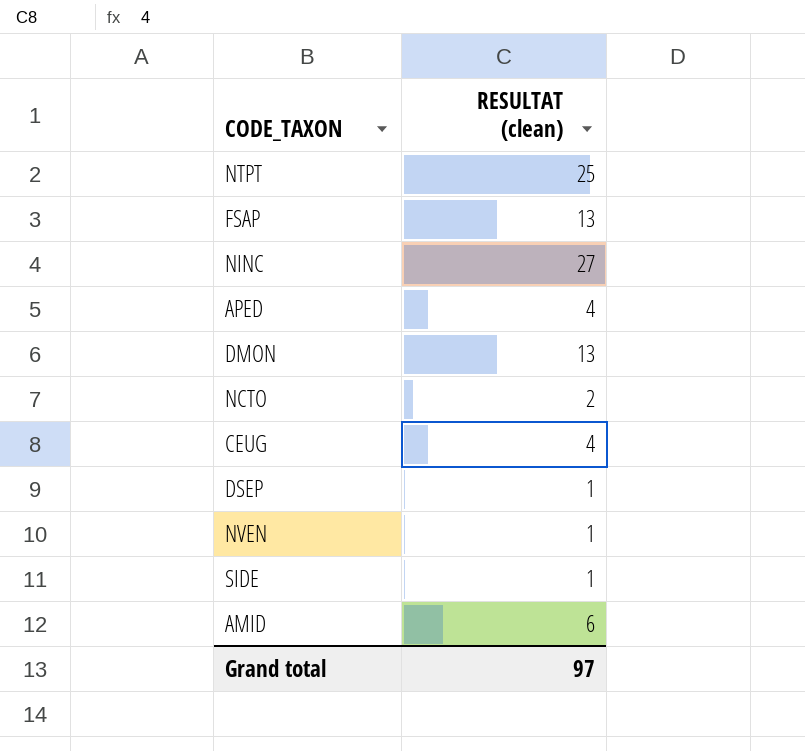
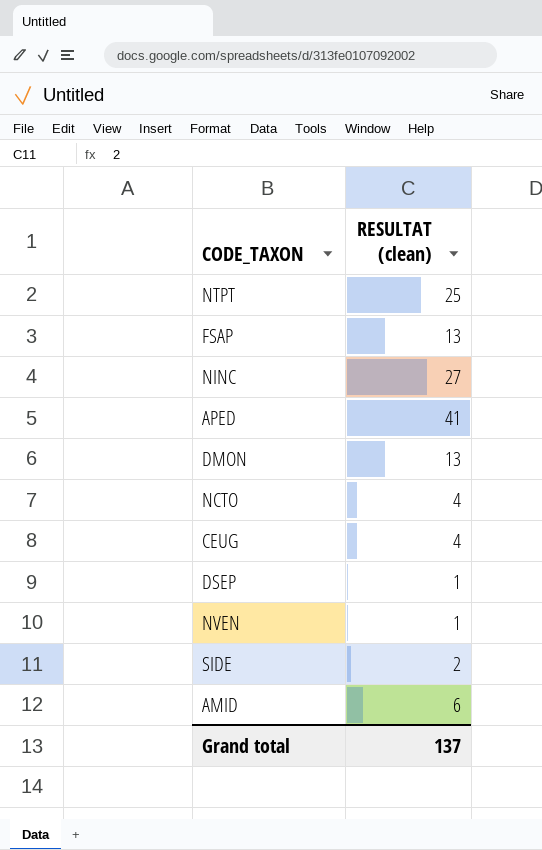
APED | RESULTAT (clean): 4 -> 41
NCTO | RESULTAT (clean): 2 -> 4
SIDE | RESULTAT (clean): 1 -> 2
Grand total | RESULTAT (clean): 97 -> 137

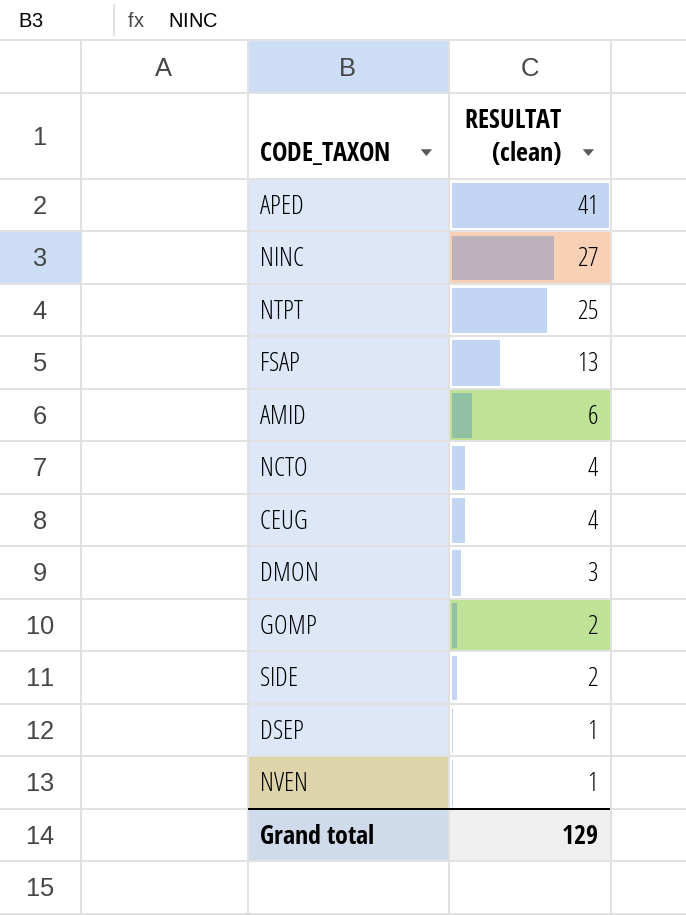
row order: none -> RESULTAT (clean) descending
DMON | RESULTAT (clean): 13 -> 3
row GOMP: none -> 2
Grand total | RESULTAT (clean): 137 -> 129

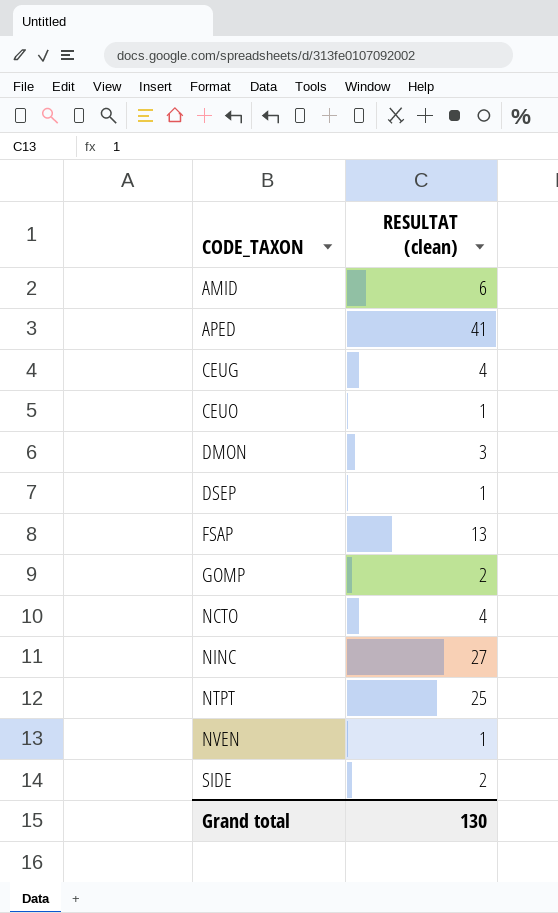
row order: RESULTAT (clean) descending -> CODE_TAXON ascending
row CEUO: none -> 1
Grand total | RESULTAT (clean): 129 -> 130

